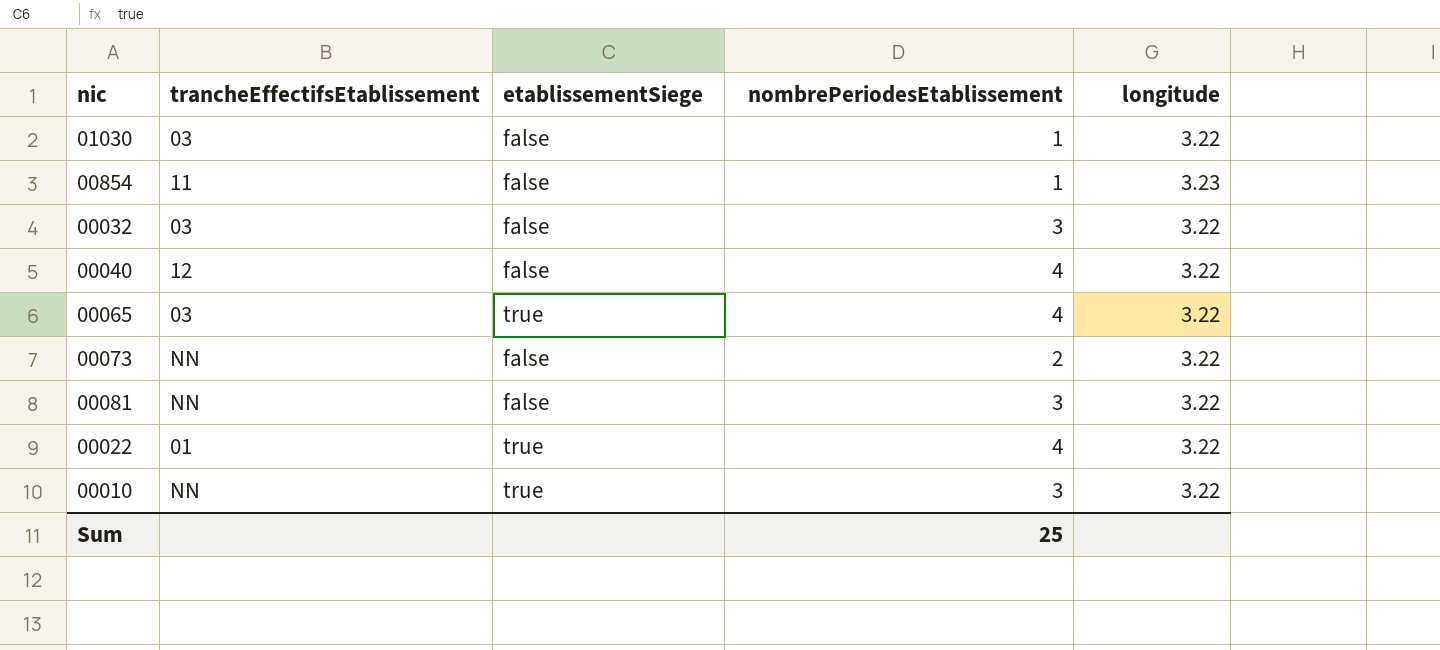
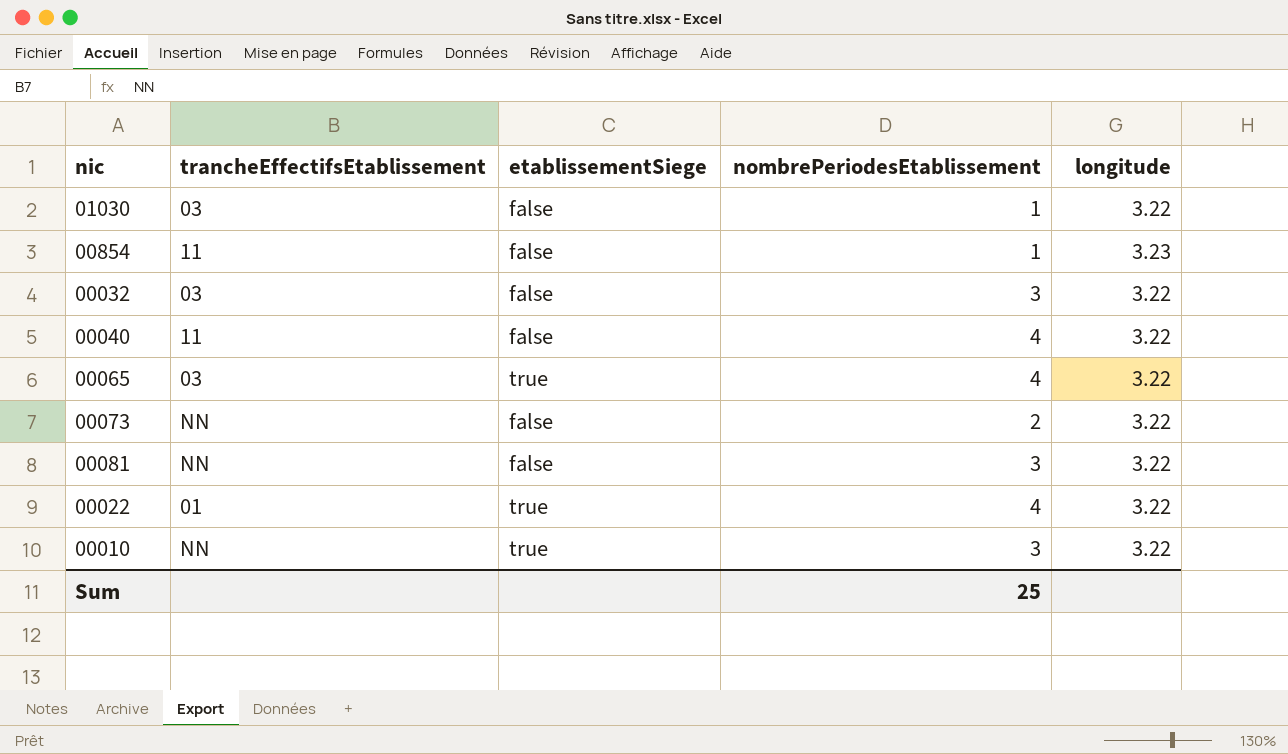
00040 | trancheEffectifsEtablissement: 12 -> 11

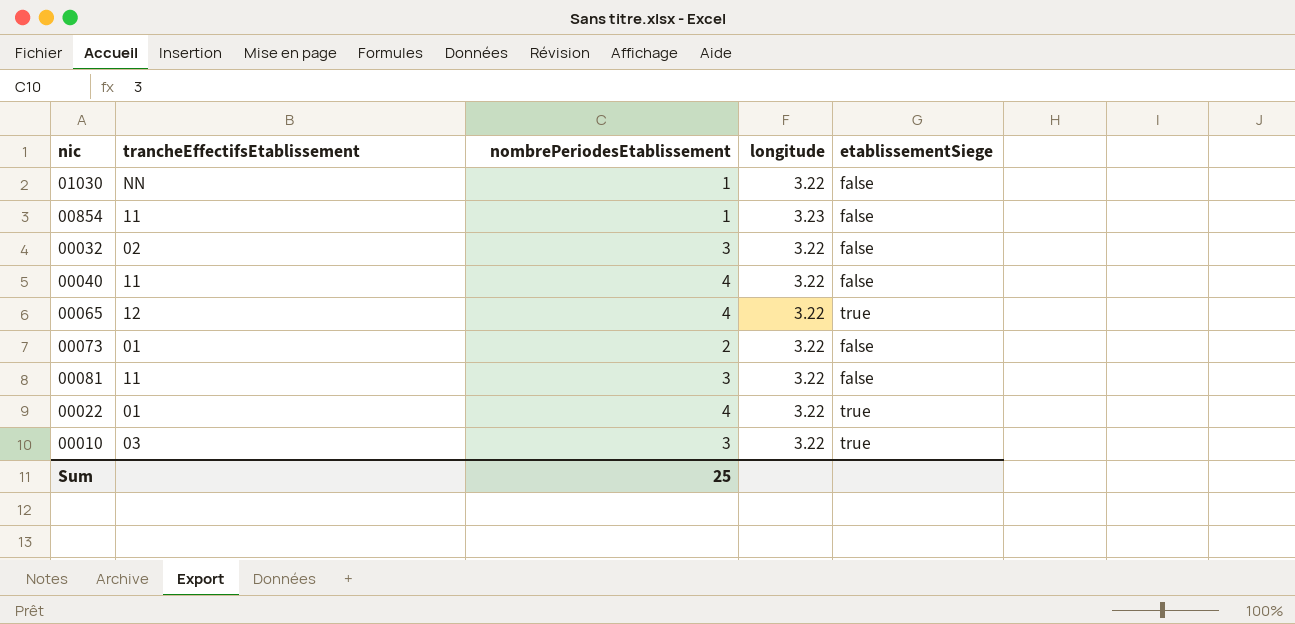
column etablissementSiege | position: 3 -> 5
01030 | trancheEffectifsEtablissement: 03 -> NN
00032 | trancheEffectifsEtablissement: 03 -> 02
00065 | trancheEffectifsEtablissement: 03 -> 12
00073 | trancheEffectifsEtablissement: NN -> 01
00081 | trancheEffectifsEtablissement: NN -> 11
00010 | trancheEffectifsEtablissement: NN -> 03

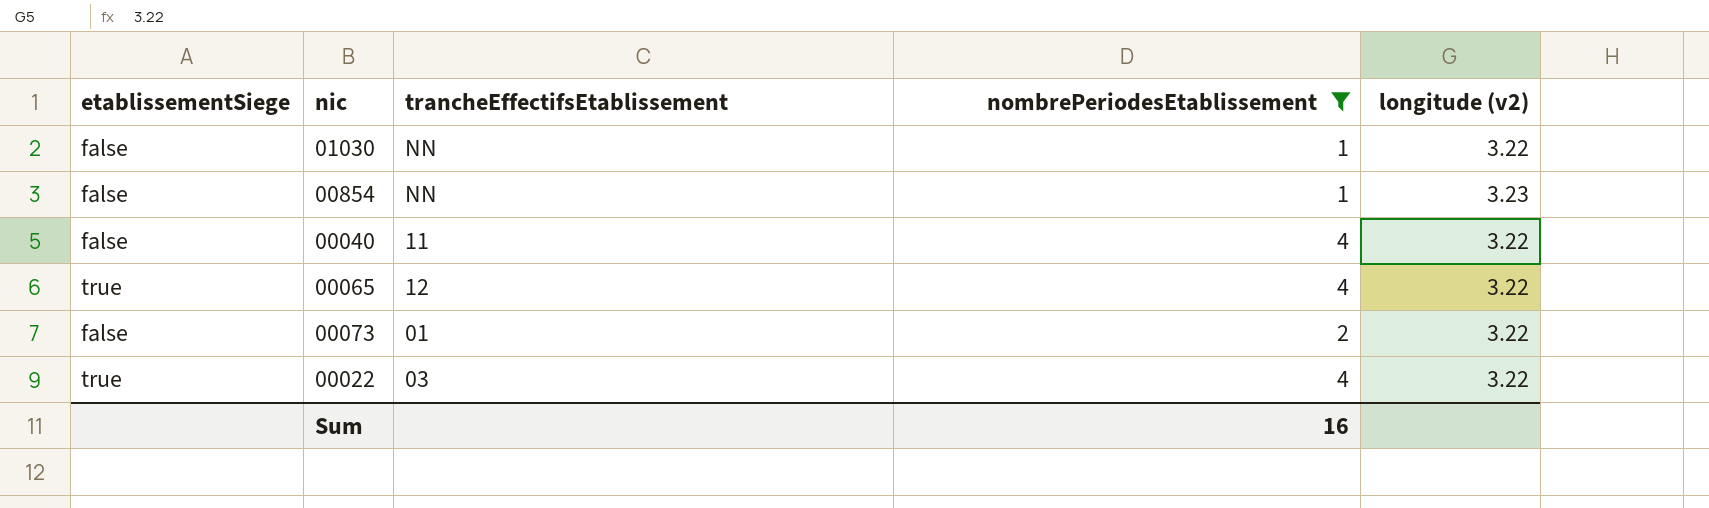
filter: none -> nombrePeriodesEtablissement != 3
column etablissementSiege | position: 5 -> 1
column name: longitude -> longitude (v2)
00854 | trancheEffectifsEtablissement: 11 -> NN
00022 | trancheEffectifsEtablissement: 01 -> 03
Sum | nombrePeriodesEtablissement: 25 -> 16

